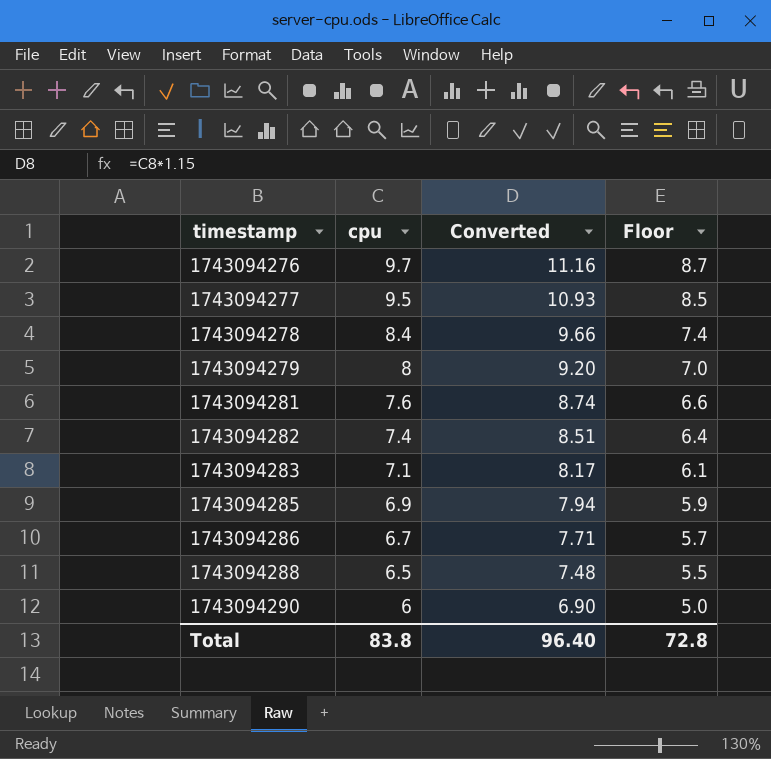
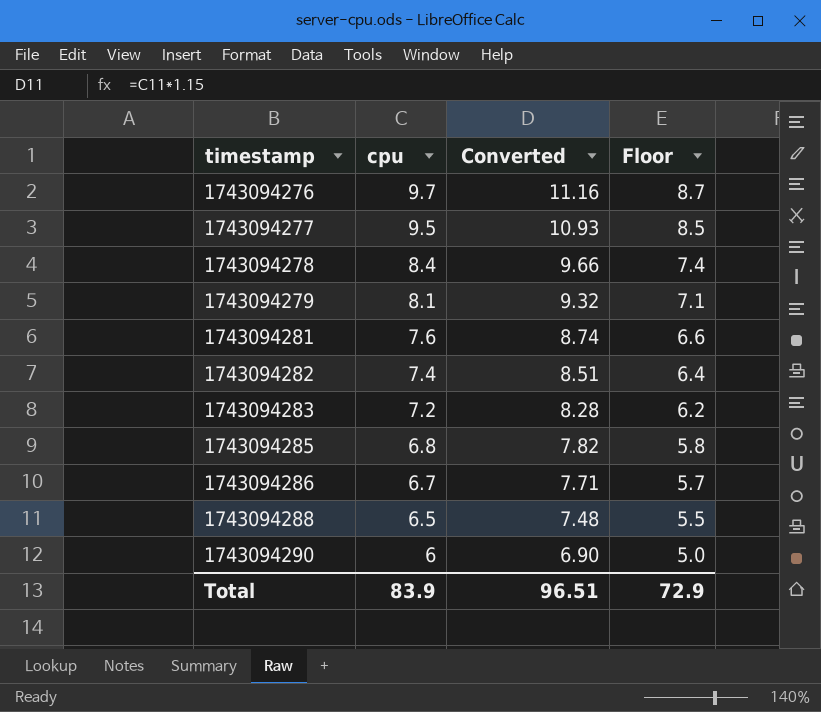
1743094279 | cpu: 8 -> 8.1
1743094279 | Converted: 9.20 -> 9.32
1743094279 | Floor: 7.0 -> 7.1
1743094283 | cpu: 7.1 -> 7.2
1743094283 | Converted: 8.17 -> 8.28
1743094283 | Floor: 6.1 -> 6.2
1743094285 | cpu: 6.9 -> 6.8
1743094285 | Converted: 7.94 -> 7.82
1743094285 | Floor: 5.9 -> 5.8
Total | cpu: 83.8 -> 83.9
Total | Converted: 96.40 -> 96.51
Total | Floor: 72.8 -> 72.9

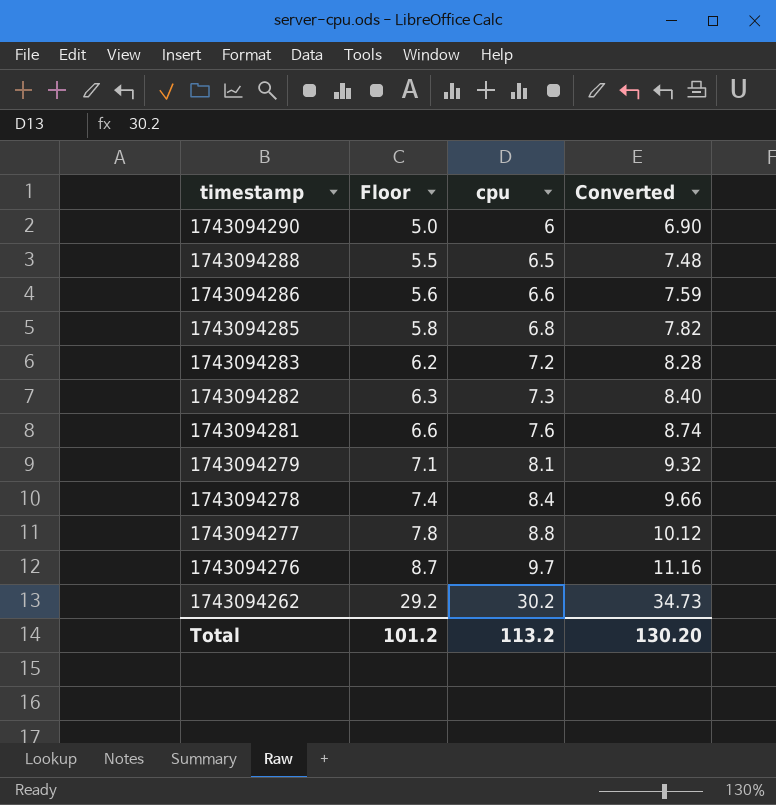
row order: timestamp ascending -> timestamp descending
column Floor | position: 4 -> 2
1743094286 | Floor: 5.7 -> 5.6
1743094286 | cpu: 6.7 -> 6.6
1743094286 | Converted: 7.71 -> 7.59
1743094282 | Floor: 6.4 -> 6.3
1743094282 | cpu: 7.4 -> 7.3
1743094282 | Converted: 8.51 -> 8.40
1743094277 | Floor: 8.5 -> 7.8
1743094277 | cpu: 9.5 -> 8.8
1743094277 | Converted: 10.93 -> 10.12
row 1743094262: none -> 29.2 | 30.2 | 34.73
Total | Floor: 72.9 -> 101.2
Total | cpu: 83.9 -> 113.2
Total | Converted: 96.51 -> 130.20

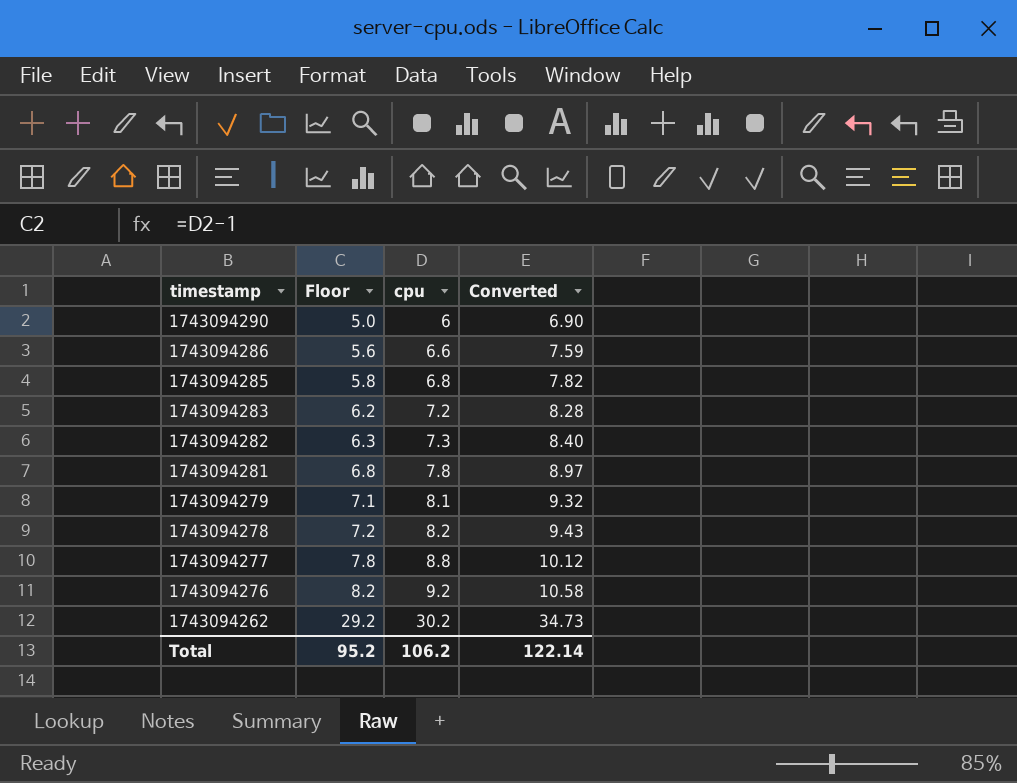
row 1743094288: 5.5 | 6.5 | 7.48 -> none
1743094281 | Floor: 6.6 -> 6.8
1743094281 | cpu: 7.6 -> 7.8
1743094281 | Converted: 8.74 -> 8.97
1743094278 | Floor: 7.4 -> 7.2
1743094278 | cpu: 8.4 -> 8.2
1743094278 | Converted: 9.66 -> 9.43
1743094276 | Floor: 8.7 -> 8.2
1743094276 | cpu: 9.7 -> 9.2
1743094276 | Converted: 11.16 -> 10.58
Total | Floor: 101.2 -> 95.2
Total | cpu: 113.2 -> 106.2
Total | Converted: 130.20 -> 122.14

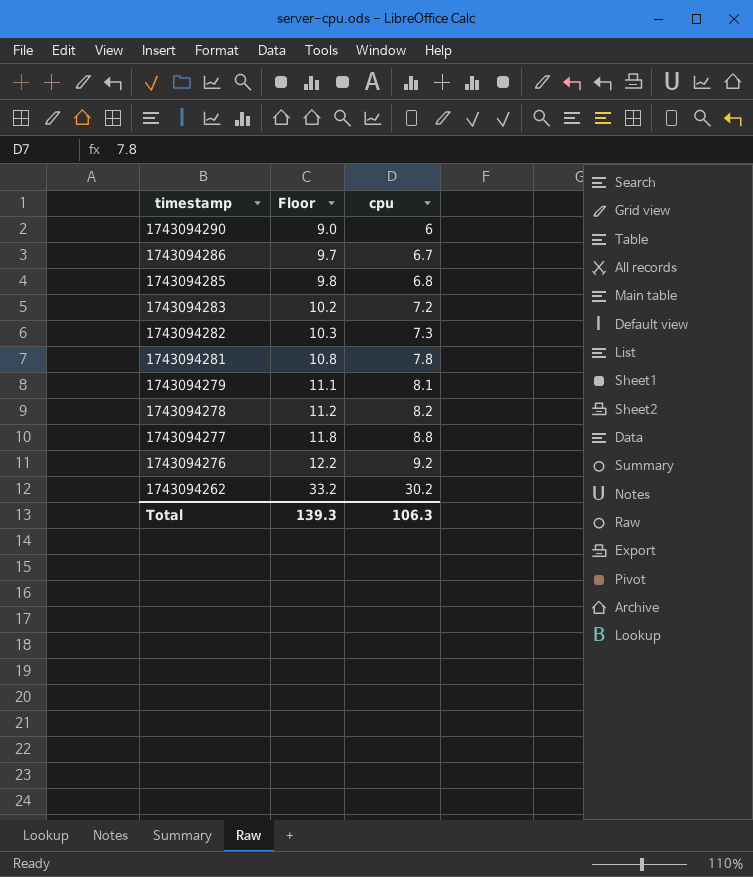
column Converted | formula: [cpu] * 1.15 -> none
column Floor | formula: [cpu] - 1 -> [cpu] + 3
1743094286 | cpu: 6.6 -> 6.7
Total | Floor: 95.2 -> 139.3
Total | cpu: 106.2 -> 106.3

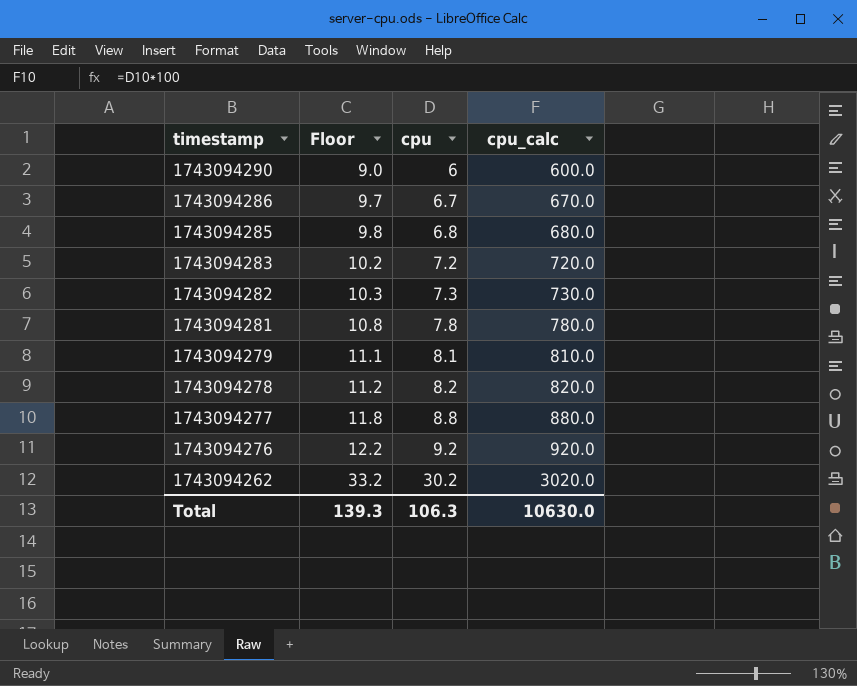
column cpu_calc | formula: none -> [cpu] * 100

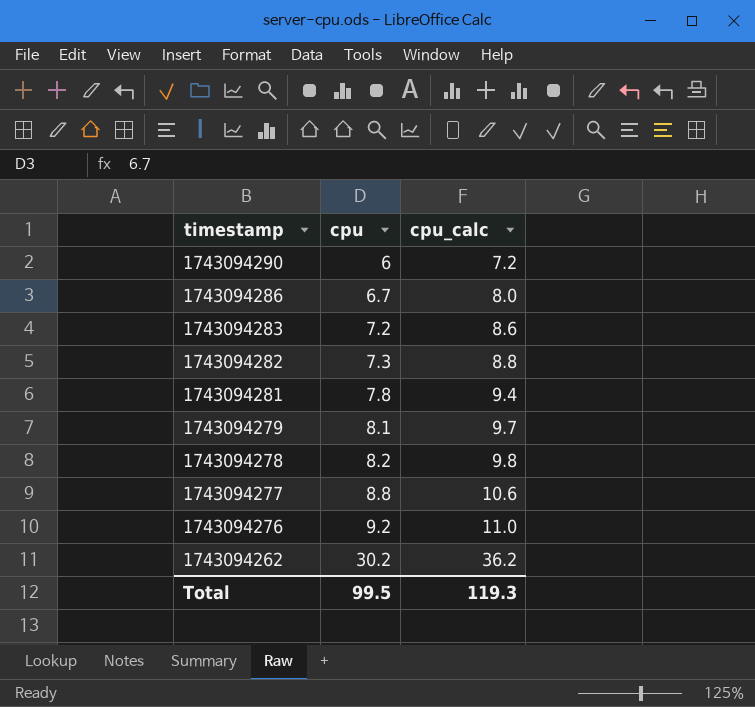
column Floor | formula: [cpu] + 3 -> none
column cpu_calc | formula: [cpu] * 100 -> [cpu] * 1.2
row 1743094285: 9.8 | 6.8 | 680.0 -> none
Total | cpu: 106.3 -> 99.5
Total | cpu_calc: 10630.0 -> 119.3

